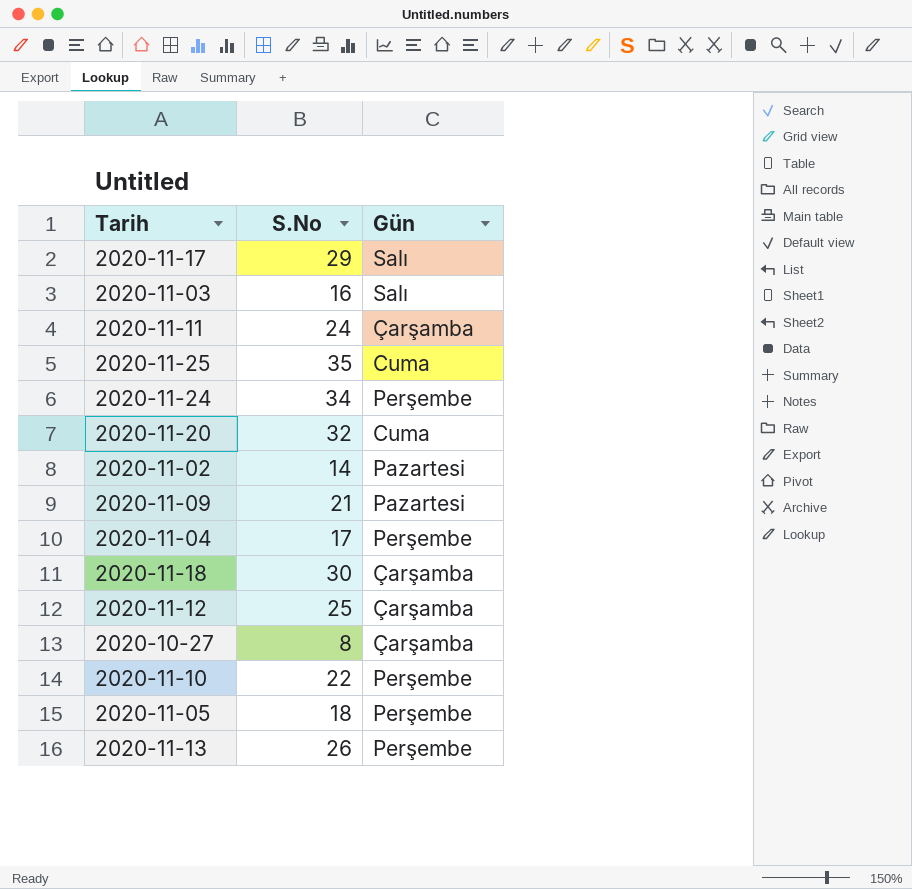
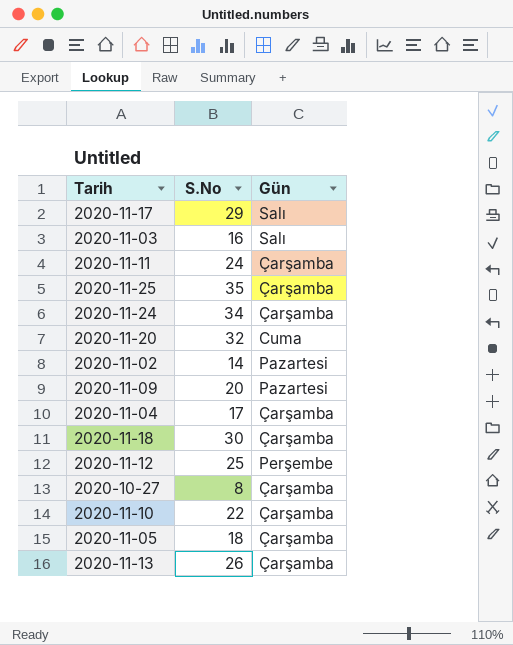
2020-11-25 | Gün: Cuma -> Çarşamba
2020-11-24 | Gün: Perşembe -> Çarşamba
2020-11-09 | S.No: 21 -> 20
2020-11-04 | Gün: Perşembe -> Çarşamba
2020-11-12 | Gün: Çarşamba -> Perşembe
2020-11-10 | Gün: Perşembe -> Çarşamba
2020-11-05 | Gün: Perşembe -> Çarşamba
2020-11-13 | Gün: Perşembe -> Çarşamba

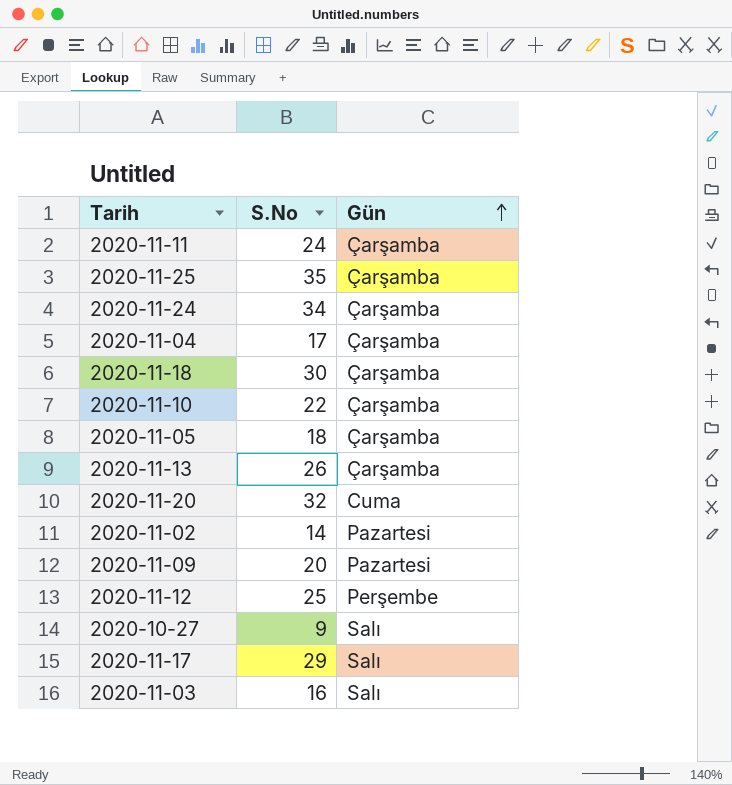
row order: none -> Gün ascending
2020-10-27 | S.No: 8 -> 9
2020-10-27 | Gün: Çarşamba -> Salı

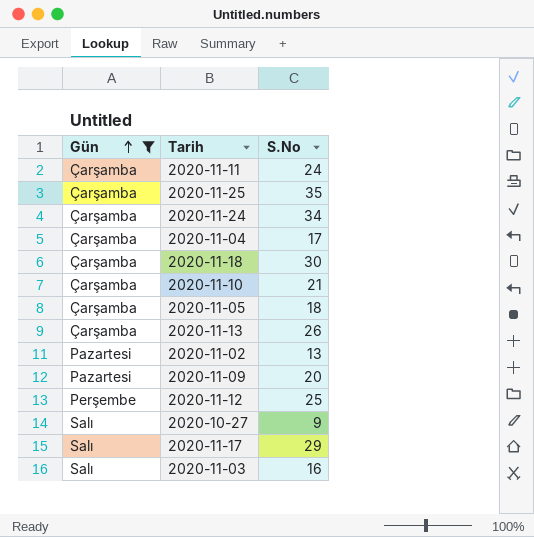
filter: none -> Gün != Cuma
column Gün | position: 3 -> 1
2020-11-10 | S.No: 22 -> 21
2020-11-02 | S.No: 14 -> 13

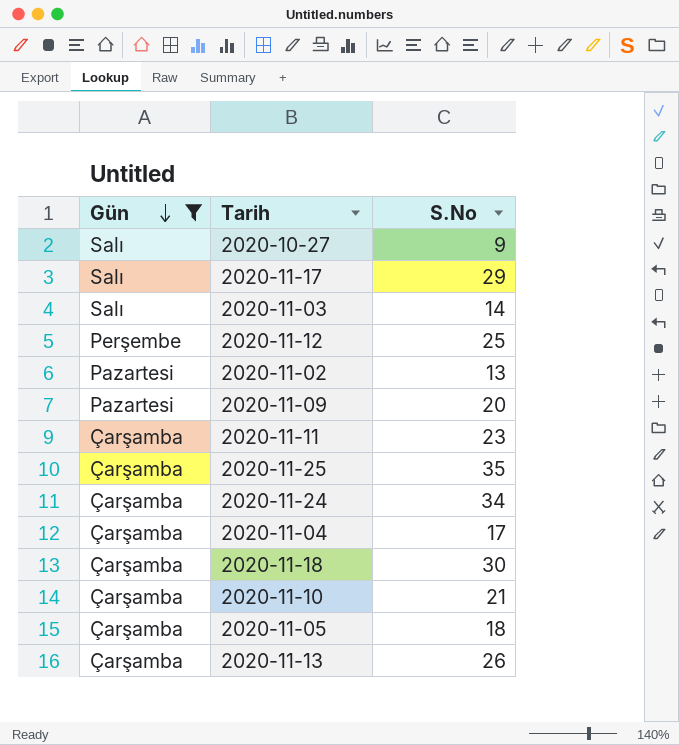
row order: Gün ascending -> Gün descending
2020-11-03 | S.No: 16 -> 14
2020-11-11 | S.No: 24 -> 23

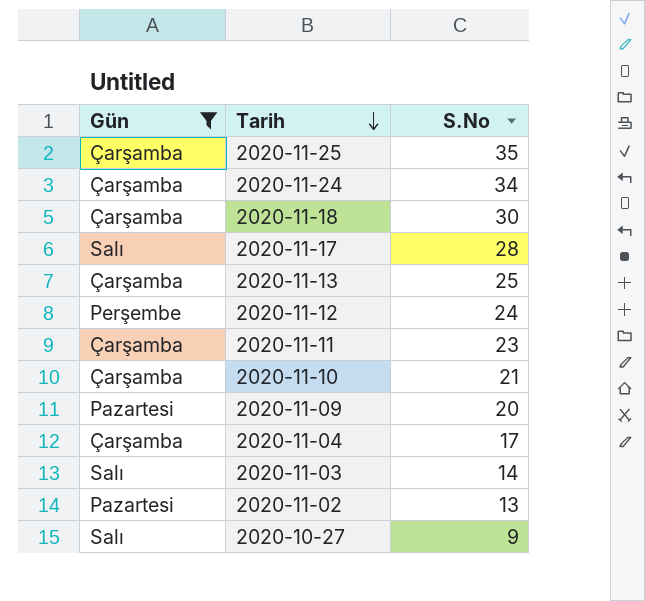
row order: Gün descending -> Tarih descending
row 2020-11-05: Çarşamba | 18 -> none
2020-11-17 | S.No: 29 -> 28
2020-11-13 | S.No: 26 -> 25
2020-11-12 | S.No: 25 -> 24

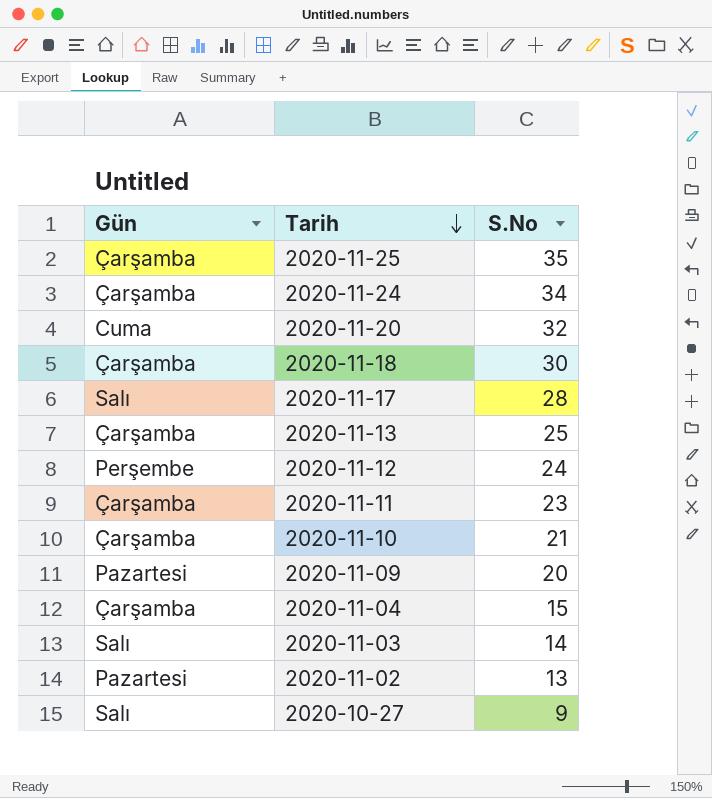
filter: Gün != Cuma -> none
2020-11-04 | S.No: 17 -> 15

